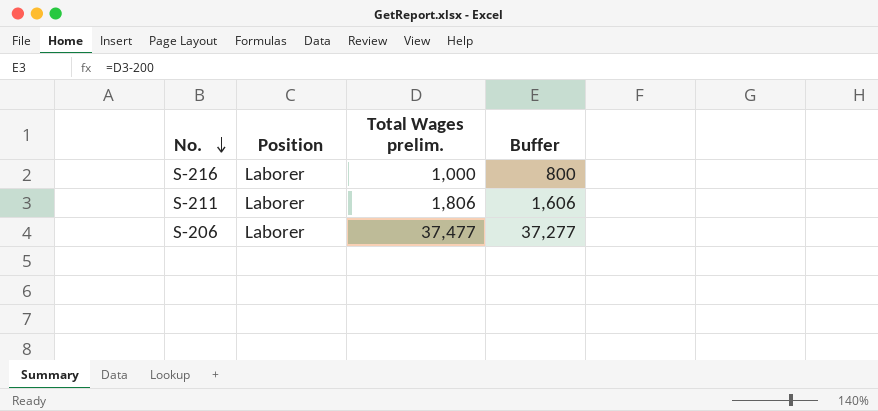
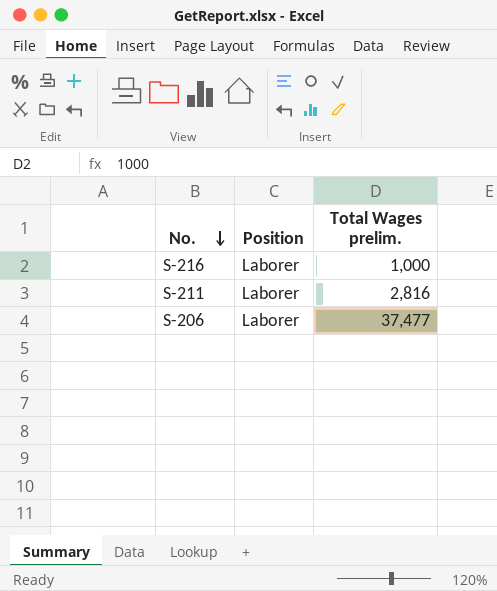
column Buffer | formula: [Total Wages prelim.] - 200 -> none
S-211 | Total Wages prelim.: 1,806 -> 2,816

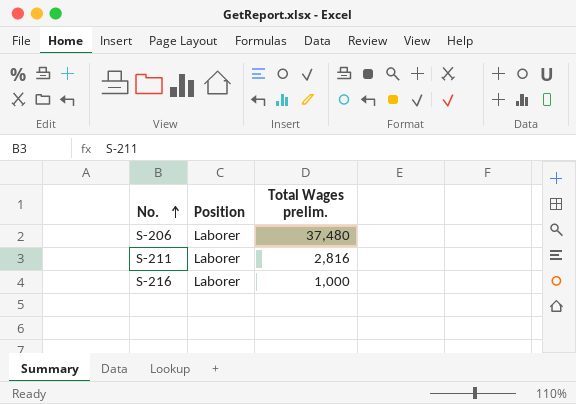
row order: No. descending -> No. ascending
S-206 | Total Wages prelim.: 37,477 -> 37,480

